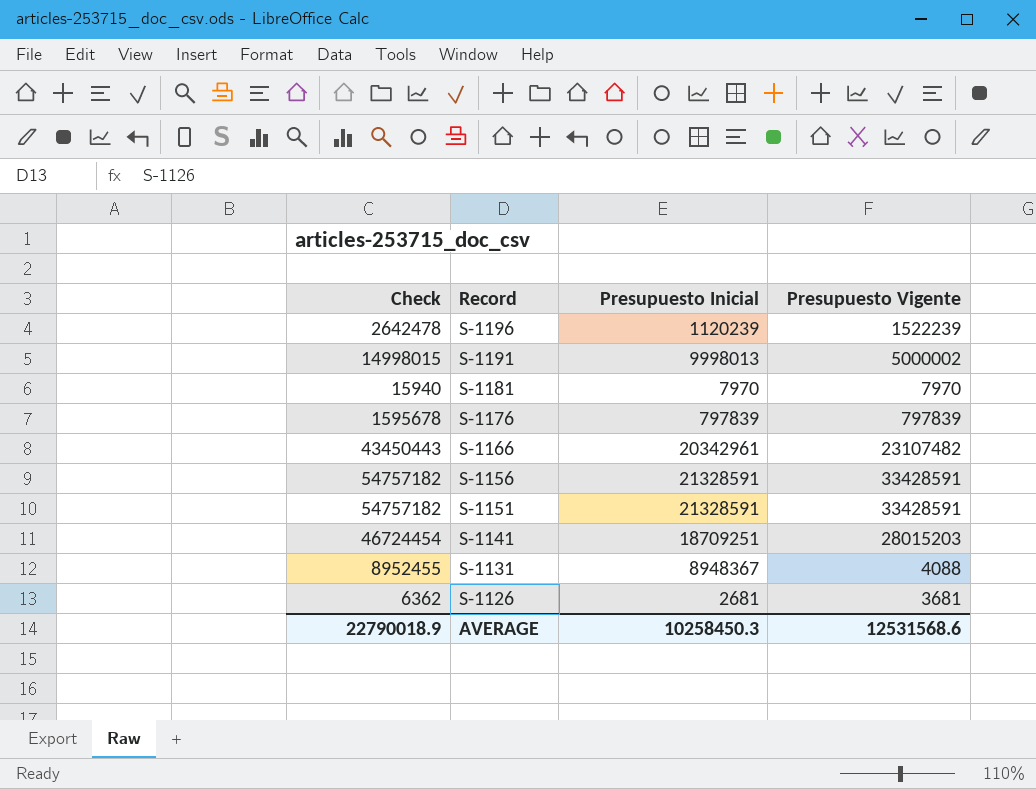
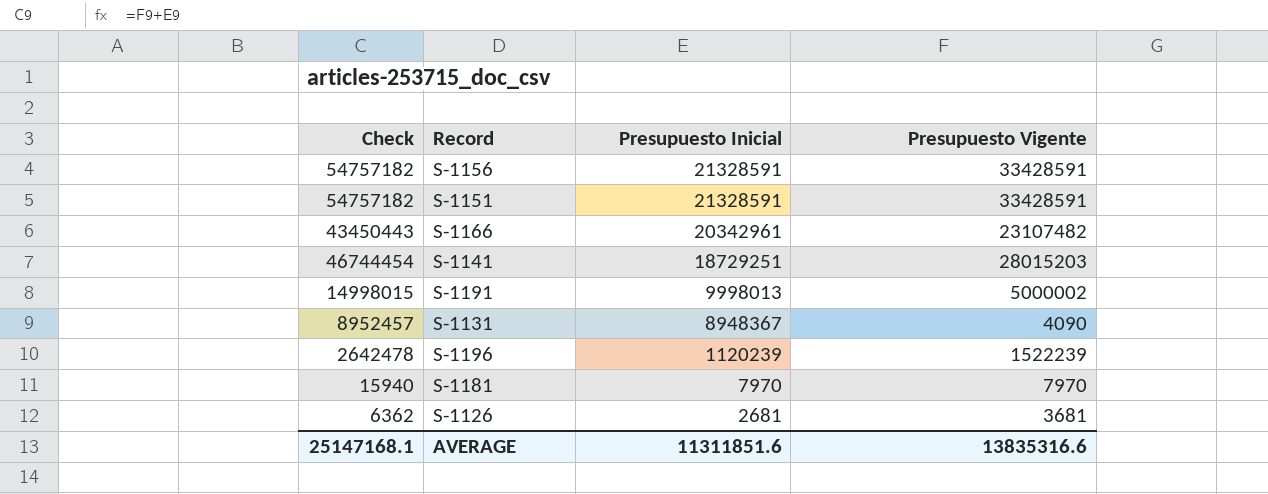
row order: Record descending -> Presupuesto Inicial descending
row S-1176: 1595678 | 797839 | 797839 -> none
S-1141 | Check: 46724454 -> 46744454
S-1141 | Presupuesto Inicial: 18709251 -> 18729251
S-1131 | Check: 8952455 -> 8952457
S-1131 | Presupuesto Vigente: 4088 -> 4090
AVERAGE | Check: 22790018.9 -> 25147168.1
AVERAGE | Presupuesto Inicial: 10258450.3 -> 11311851.6
AVERAGE | Presupuesto Vigente: 12531568.6 -> 13835316.6

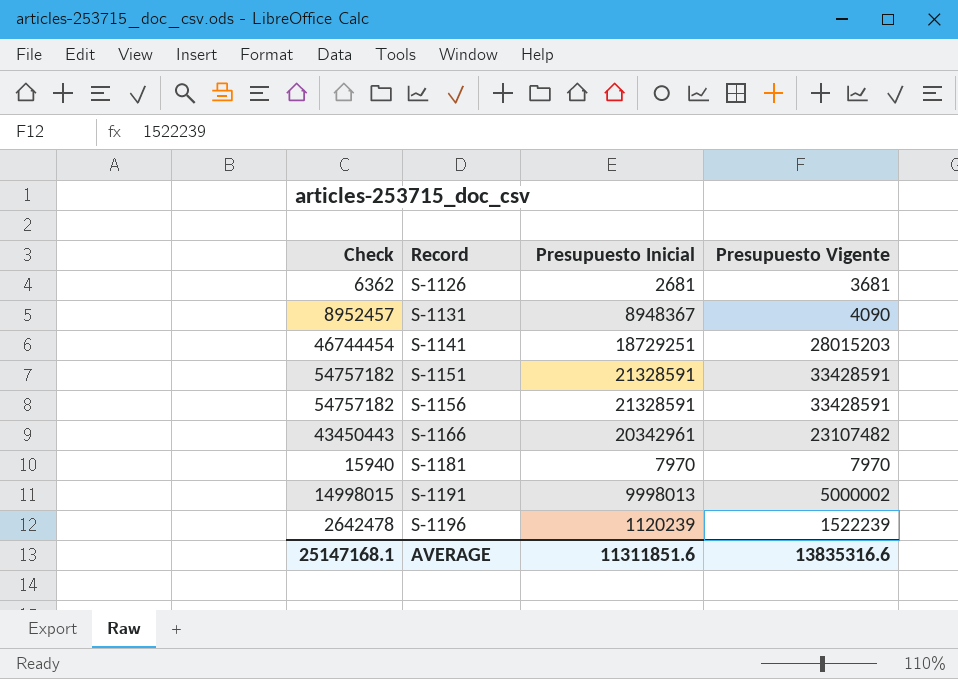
row order: Presupuesto Inicial descending -> Record ascending

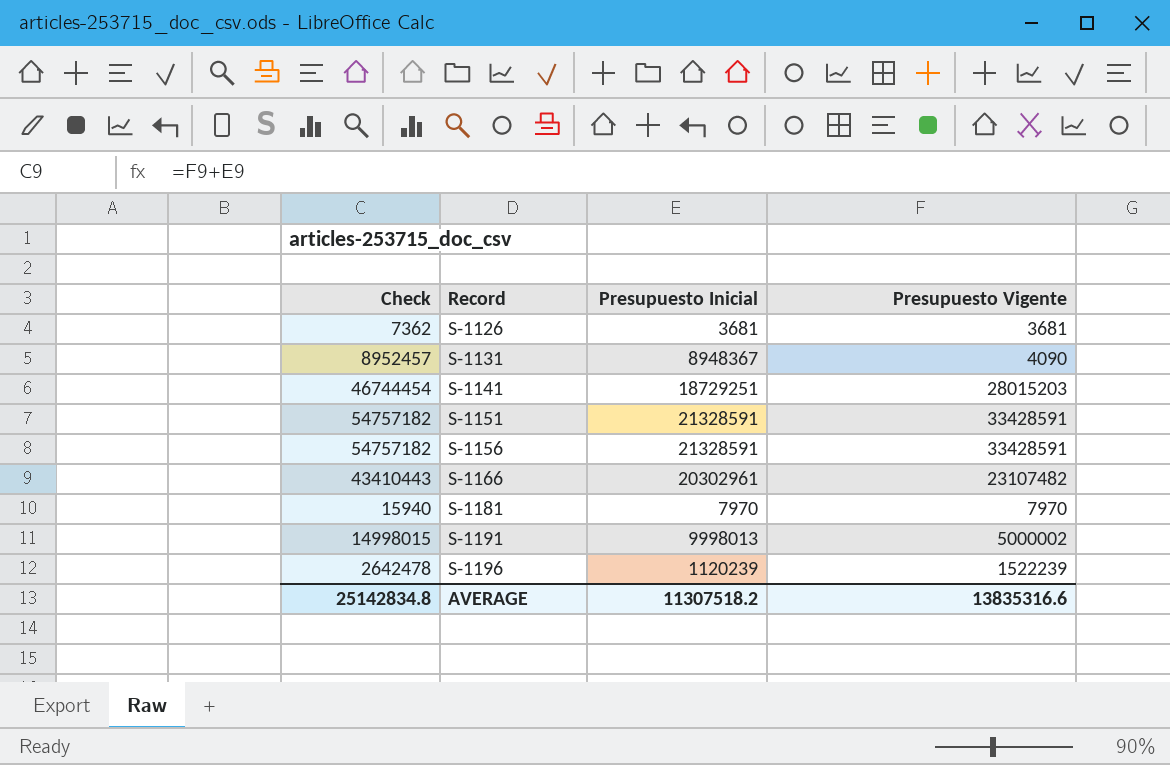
S-1126 | Check: 6362 -> 7362
S-1126 | Presupuesto Inicial: 2681 -> 3681
S-1166 | Check: 43450443 -> 43410443
S-1166 | Presupuesto Inicial: 20342961 -> 20302961
AVERAGE | Check: 25147168.1 -> 25142834.8
AVERAGE | Presupuesto Inicial: 11311851.6 -> 11307518.2

